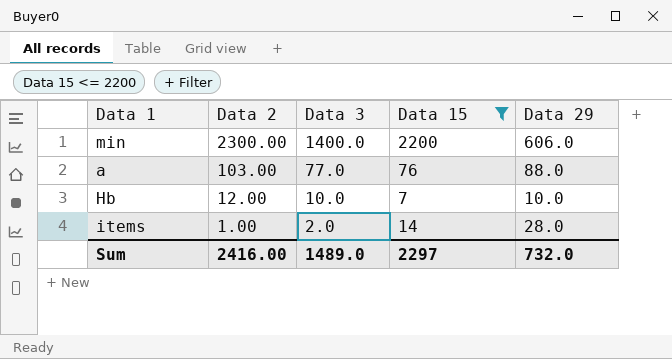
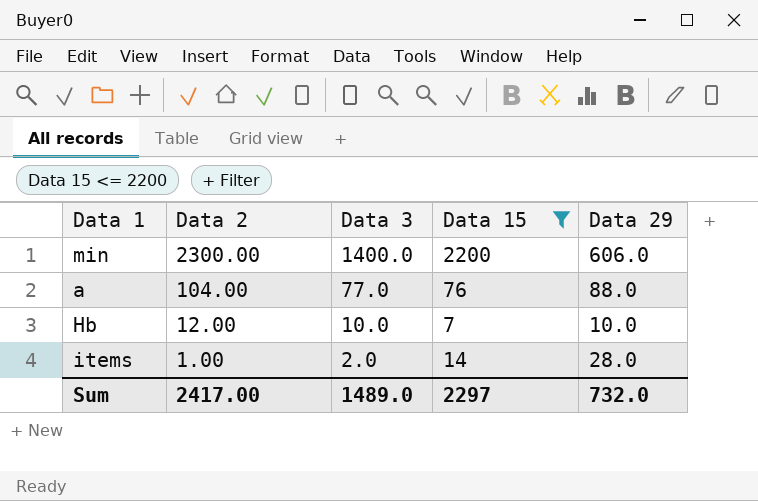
a | Data 2: 103.00 -> 104.00
Sum | Data 2: 2416.00 -> 2417.00

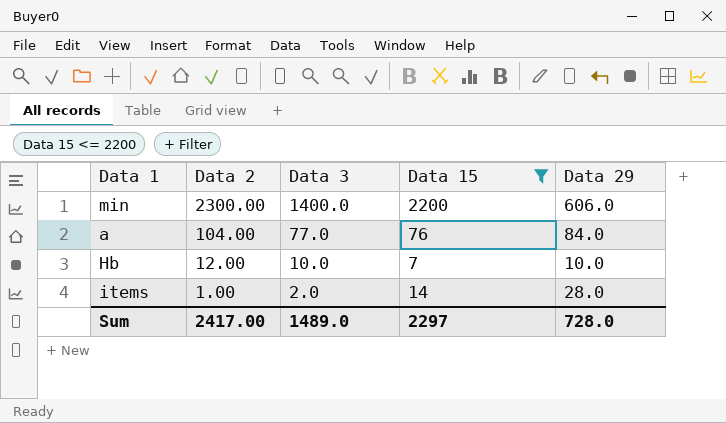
a | Data 29: 88.0 -> 84.0
Sum | Data 29: 732.0 -> 728.0

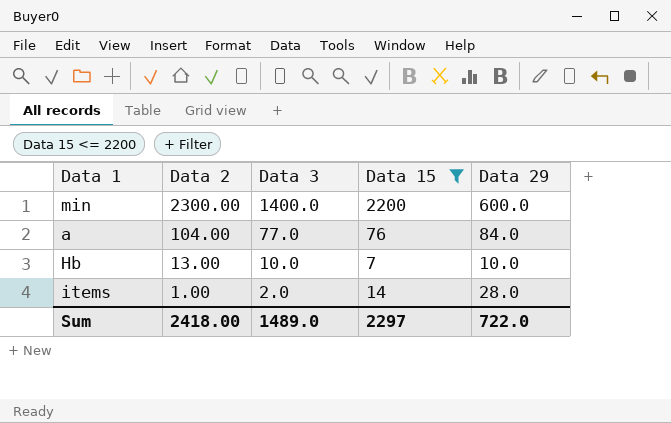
min | Data 29: 606.0 -> 600.0
Hb | Data 2: 12.00 -> 13.00
Sum | Data 2: 2417.00 -> 2418.00
Sum | Data 29: 728.0 -> 722.0

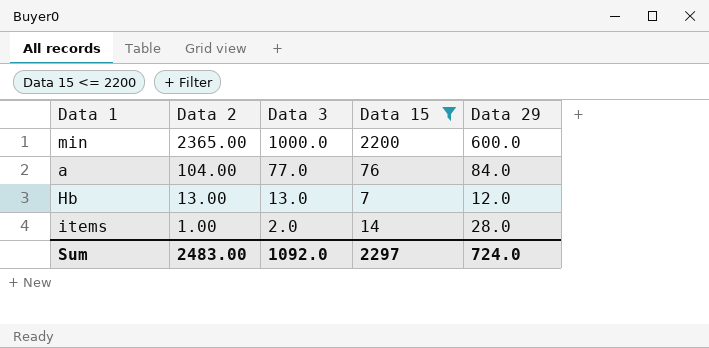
min | Data 2: 2300.00 -> 2365.00
min | Data 3: 1400.0 -> 1000.0
Hb | Data 3: 10.0 -> 13.0
Hb | Data 29: 10.0 -> 12.0
Sum | Data 2: 2418.00 -> 2483.00
Sum | Data 3: 1489.0 -> 1092.0
Sum | Data 29: 722.0 -> 724.0

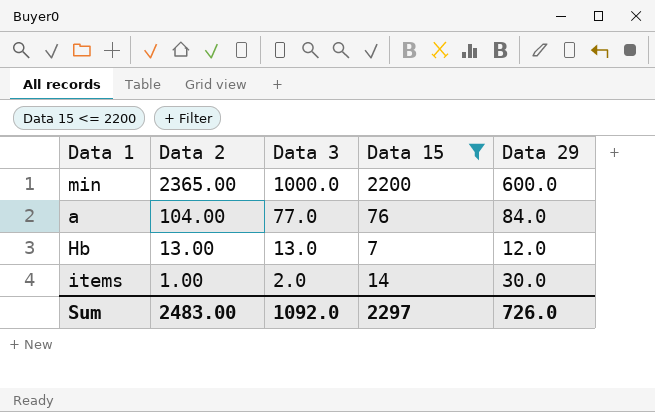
items | Data 29: 28.0 -> 30.0
Sum | Data 29: 724.0 -> 726.0

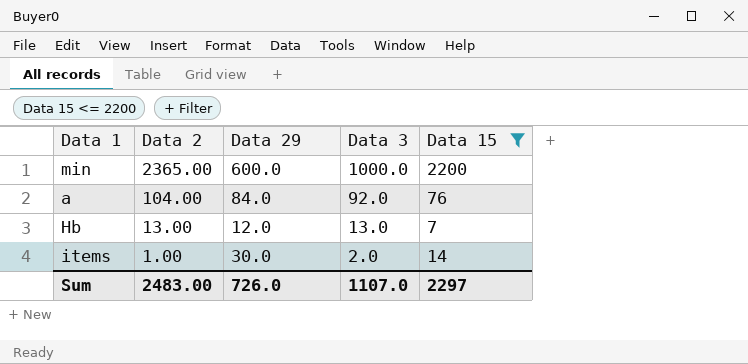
column Data 29 | position: 5 -> 3
a | Data 3: 77.0 -> 92.0
Sum | Data 3: 1092.0 -> 1107.0

